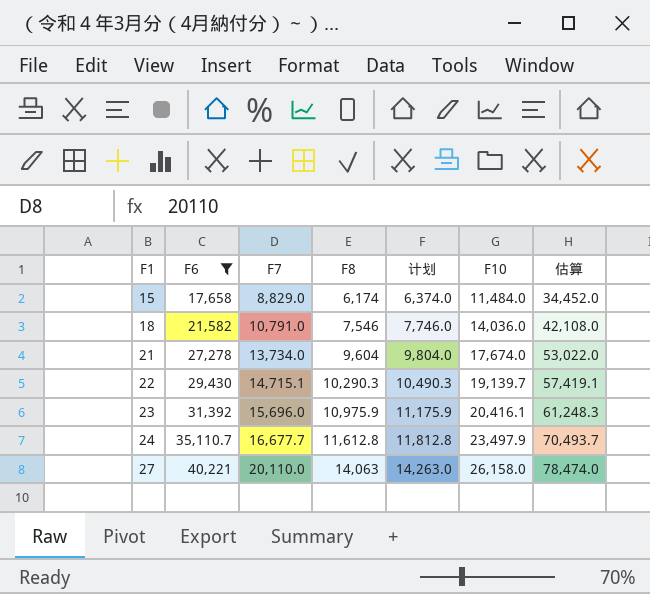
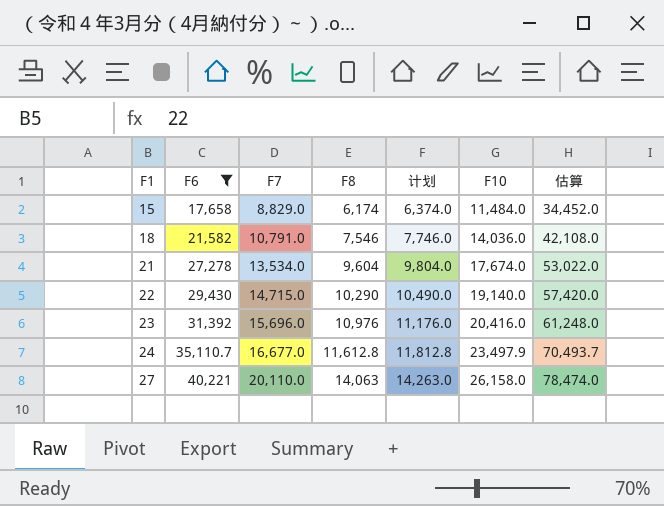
21 | F7: 13,734.0 -> 13,534.0
22 | F7: 14,715.1 -> 14,715.0
22 | F8: 10,290.3 -> 10,290
22 | 计划: 10,490.3 -> 10,490.0
22 | F10: 19,139.7 -> 19,140.0
22 | 估算: 57,419.1 -> 57,420.0
23 | F8: 10,975.9 -> 10,976
23 | 计划: 11,175.9 -> 11,176.0
23 | F10: 20,416.1 -> 20,416.0
23 | 估算: 61,248.3 -> 61,248.0
24 | F7: 16,677.7 -> 16,677.0

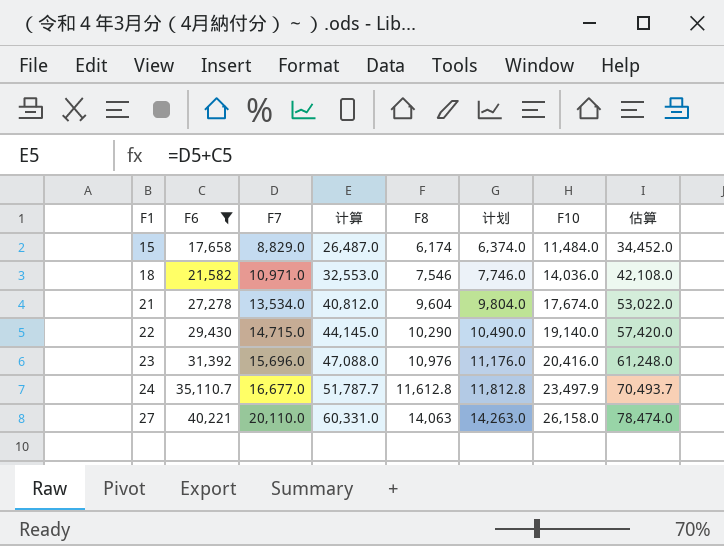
column 计算 | formula: none -> [F6] + [F7]
18 | F7: 10,791.0 -> 10,971.0

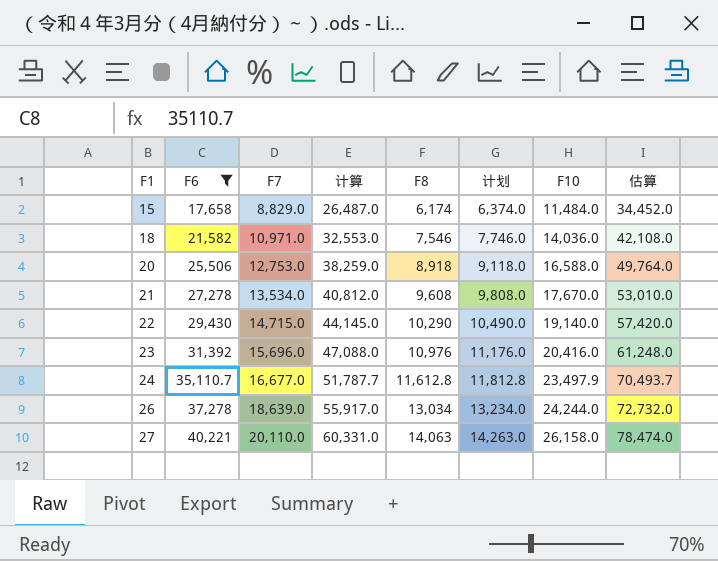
row 20: none -> 25,506 | 12,753.0 | 38,259.0 | 8,918 | 9,118.0 | 16,588.0 | 49,764.0
21 | F8: 9,604 -> 9,608
21 | 计划: 9,804.0 -> 9,808.0
21 | F10: 17,674.0 -> 17,670.0
21 | 估算: 53,022.0 -> 53,010.0
row 26: none -> 37,278 | 18,639.0 | 55,917.0 | 13,034 | 13,234.0 | 24,244.0 | 72,732.0

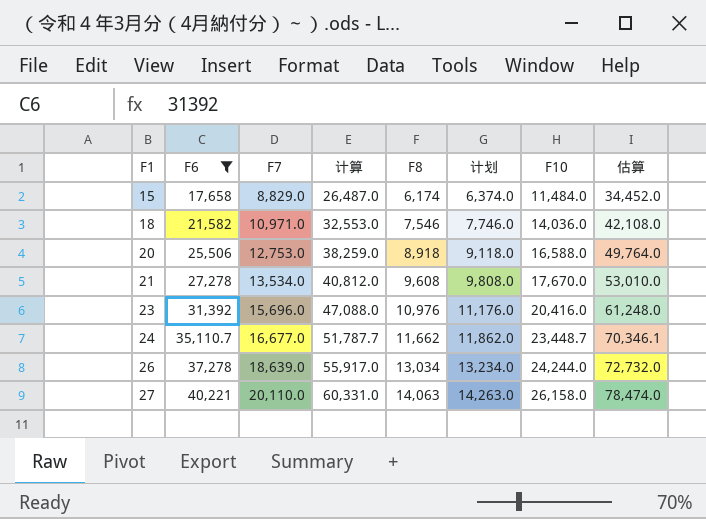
row 22: 29,430 | 14,715.0 | 44,145.0 | 10,290 | 10,490.0 | 19,140.0 | 57,420.0 -> none
24 | F8: 11,612.8 -> 11,662
24 | 计划: 11,812.8 -> 11,862.0
24 | F10: 23,497.9 -> 23,448.7
24 | 估算: 70,493.7 -> 70,346.1

